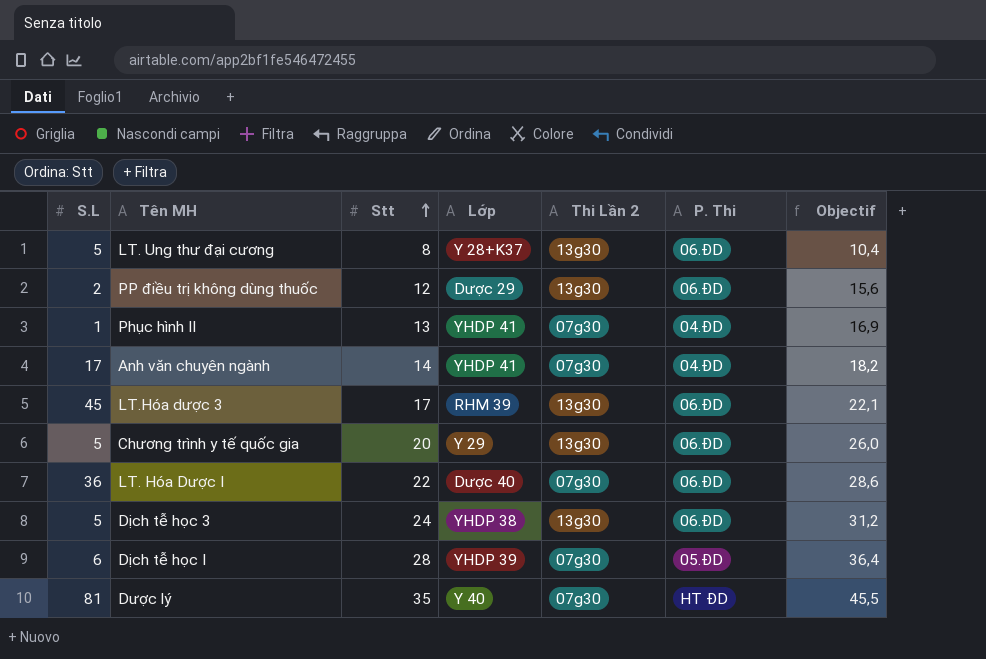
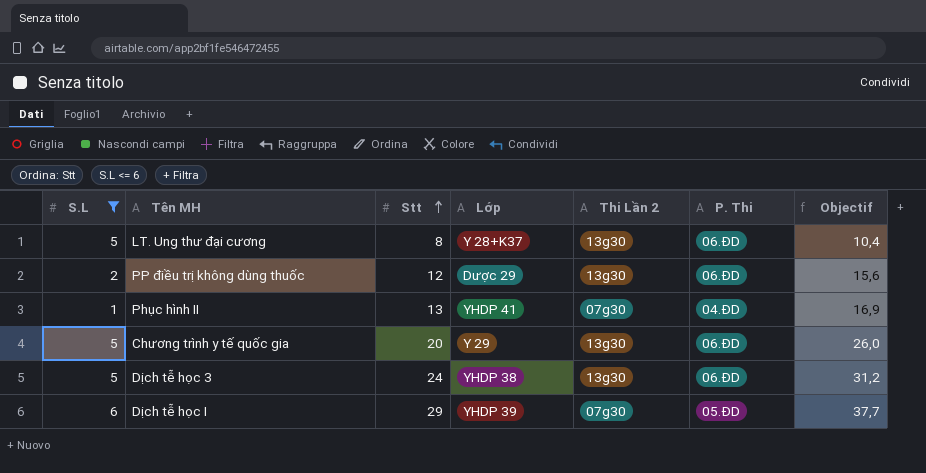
filter: none -> S.L <= 6
Dịch tễ học I | Stt: 28 -> 29
Dịch tễ học I | Objectif: 36,4 -> 37,7

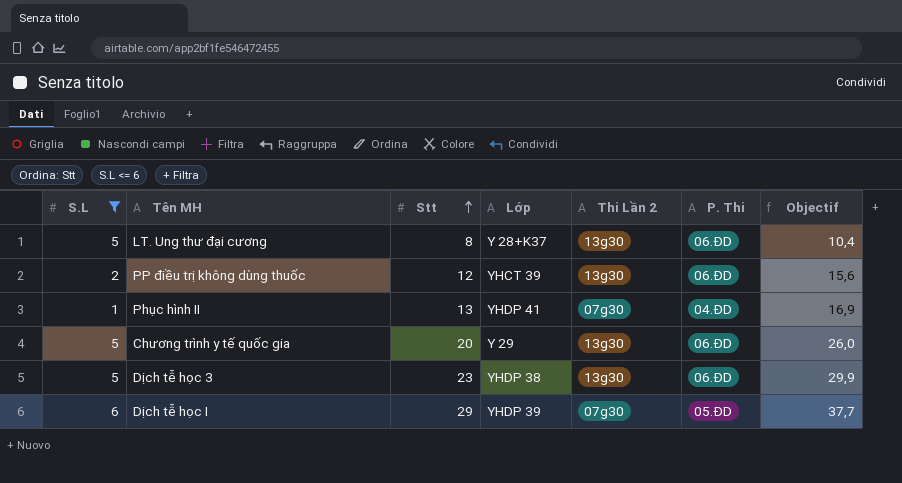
PP điều trị không dùng thuốc | Lớp: Dược 29 -> YHCT 39
Dịch tễ học 3 | Stt: 24 -> 23
Dịch tễ học 3 | Objectif: 31,2 -> 29,9

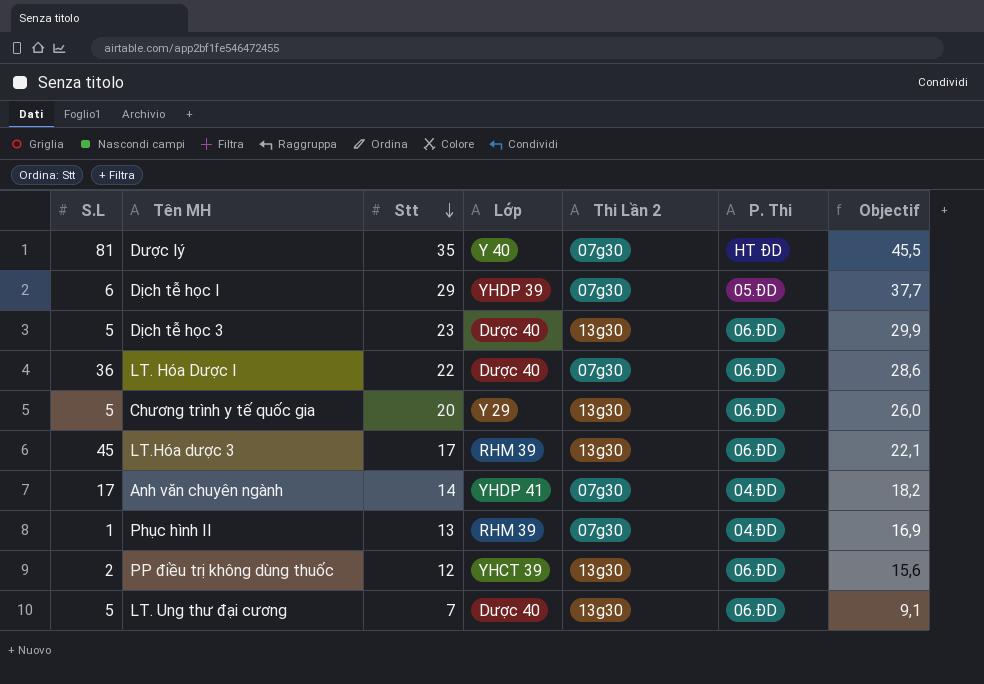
filter: S.L <= 6 -> none
row order: Stt ascending -> Stt descending
Dịch tễ học 3 | Lớp: YHDP 38 -> Dược 40
Phục hình II | Lớp: YHDP 41 -> RHM 39
LT. Ung thư đại cương | Stt: 8 -> 7
LT. Ung thư đại cương | Lớp: Y 28+K37 -> Dược 40
LT. Ung thư đại cương | Objectif: 10,4 -> 9,1

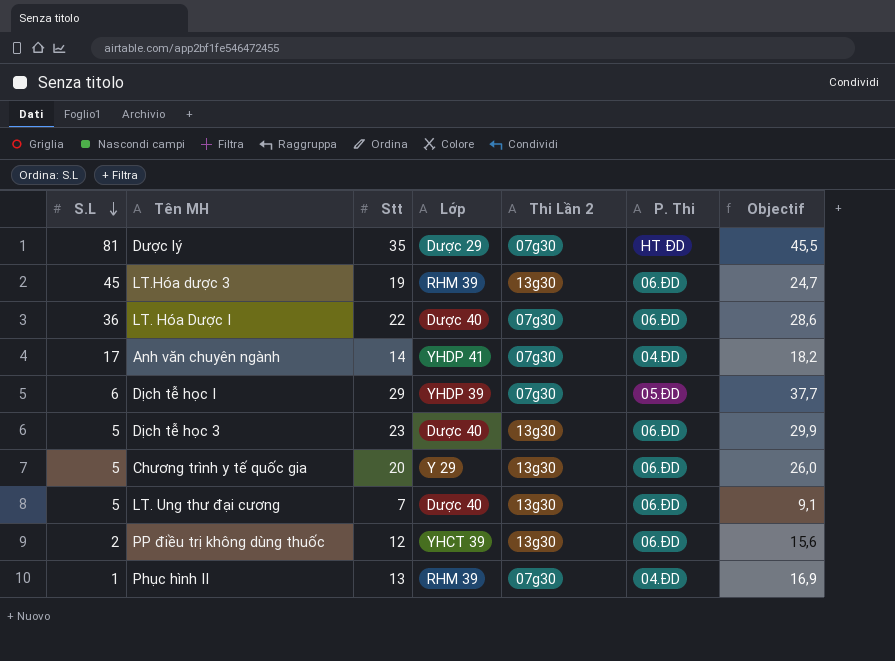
row order: Stt descending -> S.L descending
Dược lý | Lớp: Y 40 -> Dược 29
LT.Hóa dược 3 | Stt: 17 -> 19
LT.Hóa dược 3 | Objectif: 22,1 -> 24,7

